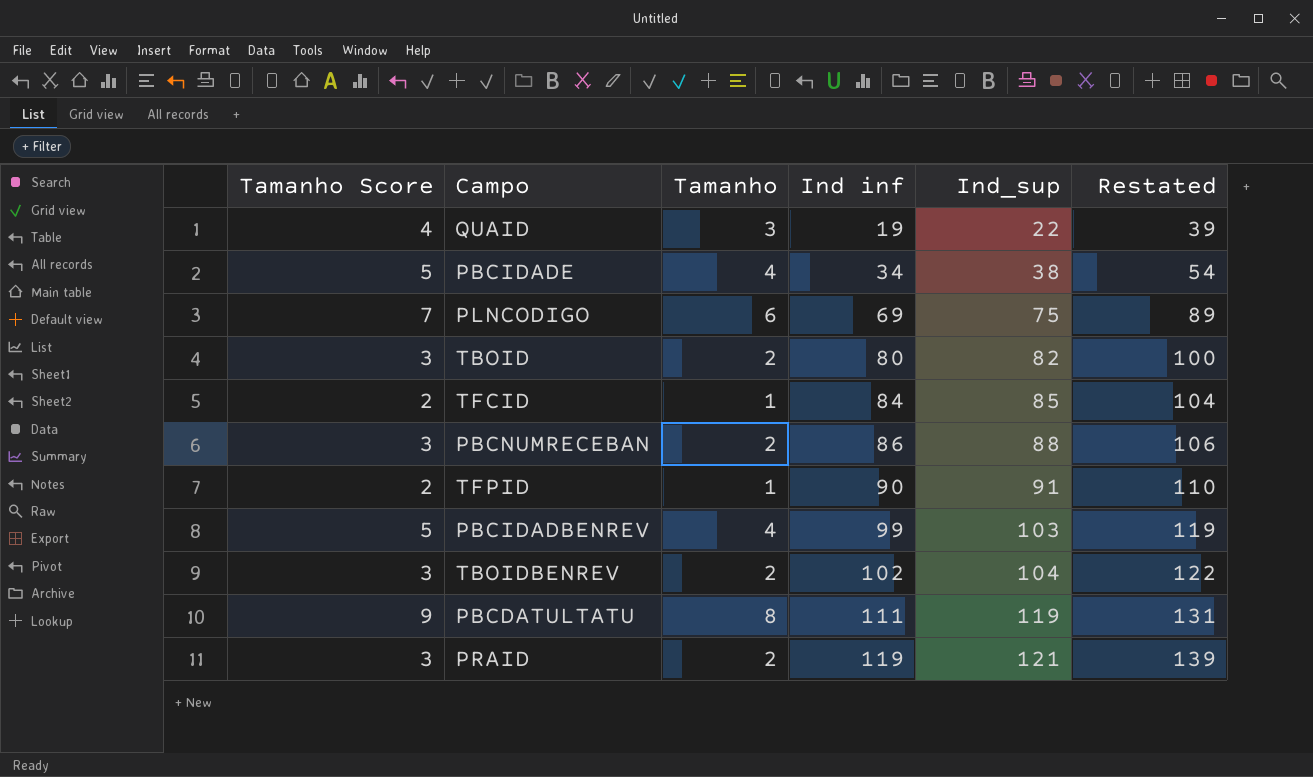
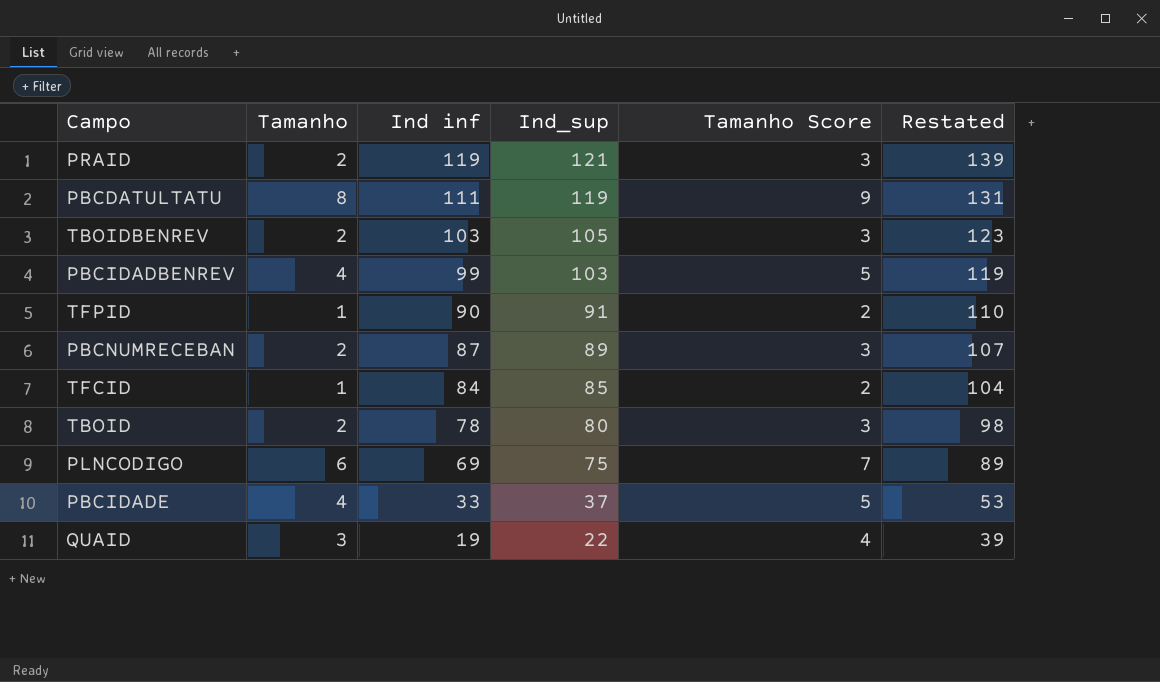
row order: Ind inf ascending -> Ind inf descending
column Tamanho Score | position: 1 -> 5
TBOIDBENREV | Ind inf: 102 -> 103
TBOIDBENREV | Ind_sup: 104 -> 105
TBOIDBENREV | Restated: 122 -> 123
PBCNUMRECEBAN | Ind inf: 86 -> 87
PBCNUMRECEBAN | Ind_sup: 88 -> 89
PBCNUMRECEBAN | Restated: 106 -> 107
TBOID | Ind inf: 80 -> 78
TBOID | Ind_sup: 82 -> 80
TBOID | Restated: 100 -> 98
PBCIDADE | Ind inf: 34 -> 33
PBCIDADE | Ind_sup: 38 -> 37
PBCIDADE | Restated: 54 -> 53

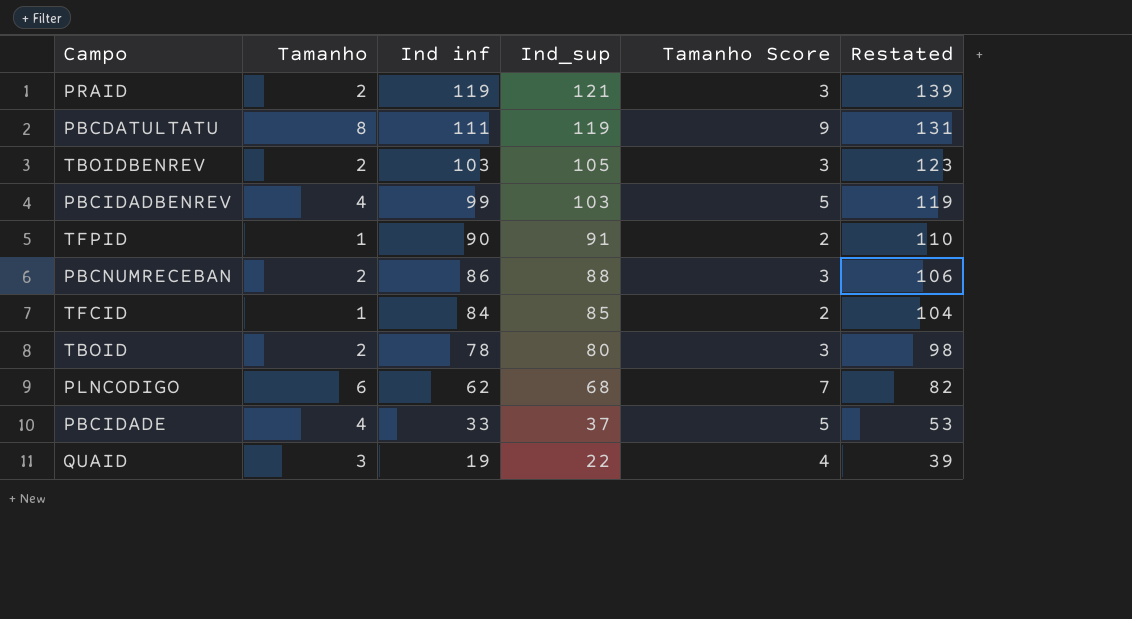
PBCNUMRECEBAN | Ind inf: 87 -> 86
PBCNUMRECEBAN | Ind_sup: 89 -> 88
PBCNUMRECEBAN | Restated: 107 -> 106
PLNCODIGO | Ind inf: 69 -> 62
PLNCODIGO | Ind_sup: 75 -> 68
PLNCODIGO | Restated: 89 -> 82

